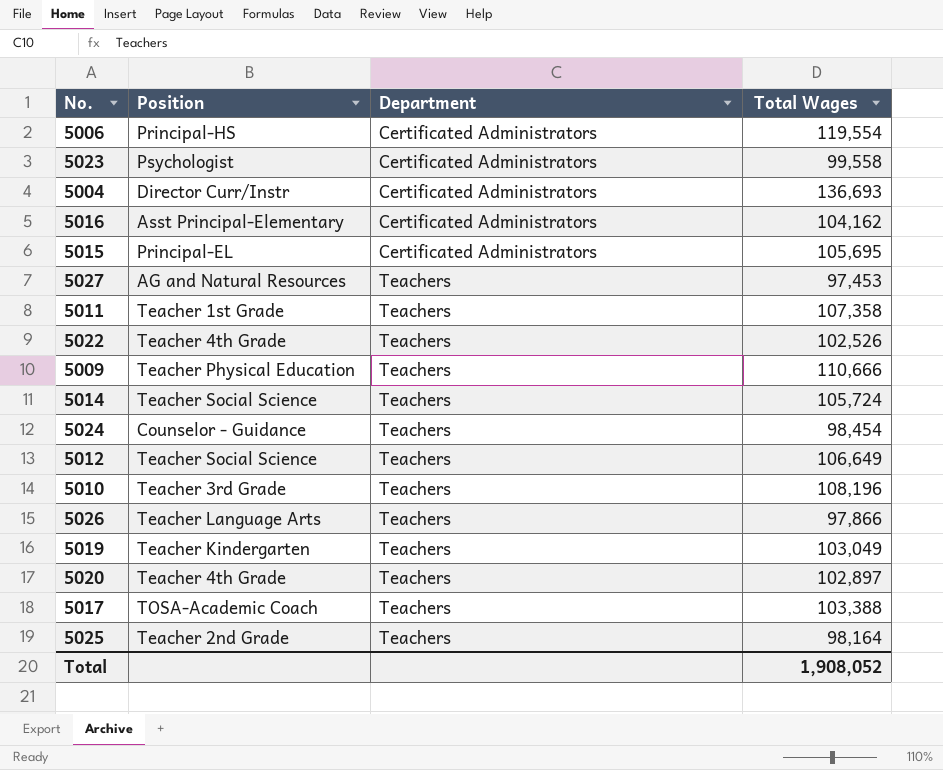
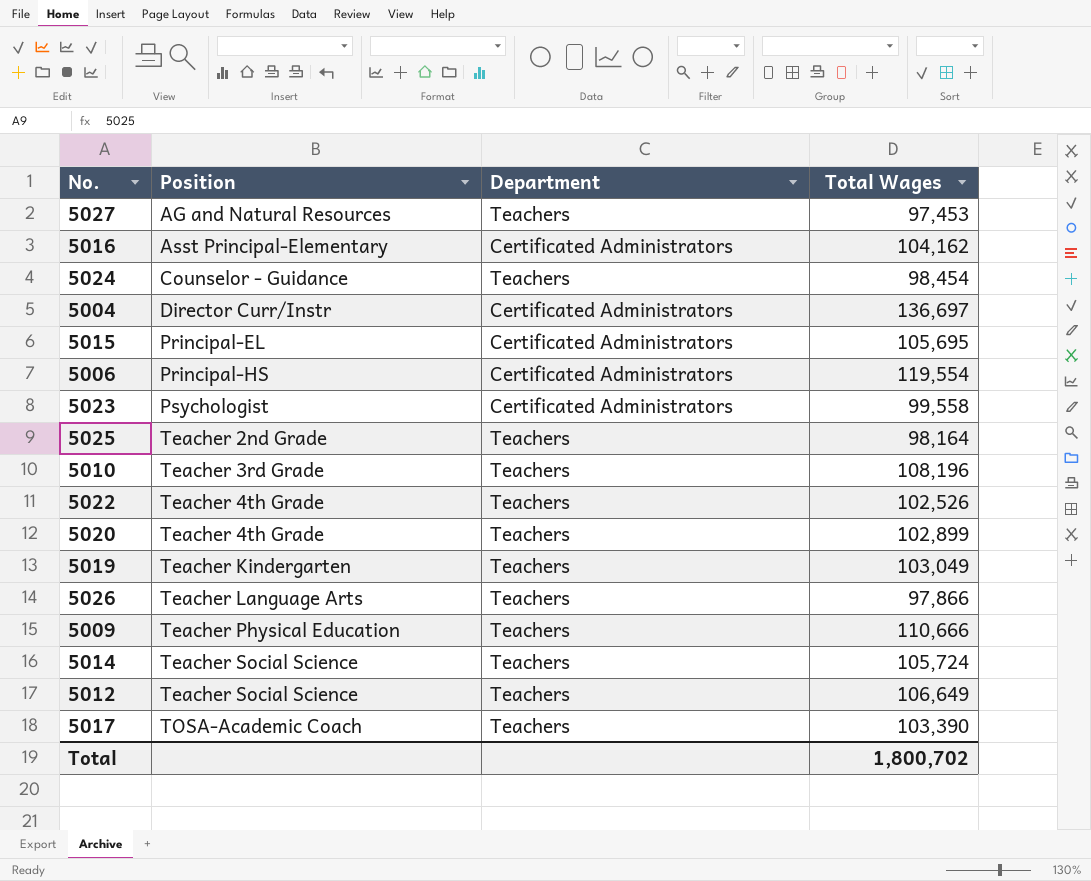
row order: Department ascending -> Position ascending
row 5011: Teacher 1st Grade | Teachers | 107,358 -> none
5004 | Total Wages: 136,693 -> 136,697
5020 | Total Wages: 102,897 -> 102,899
5017 | Total Wages: 103,388 -> 103,390
Total | Total Wages: 1,908,052 -> 1,800,702

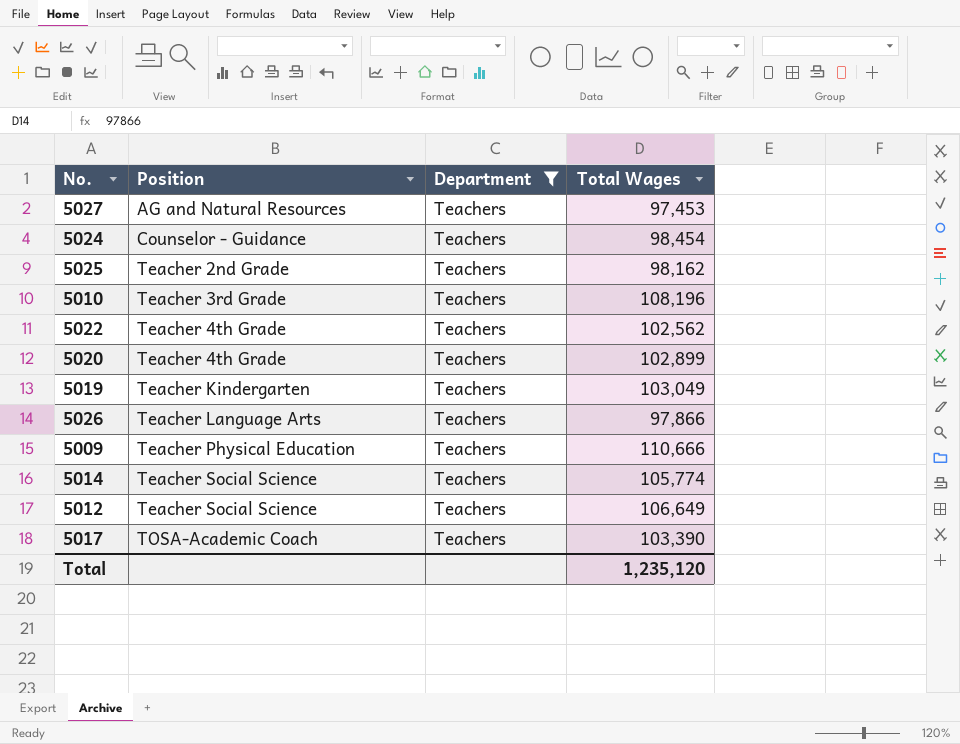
filter: none -> Department = Teachers
5025 | Total Wages: 98,164 -> 98,162
5022 | Total Wages: 102,526 -> 102,562
5014 | Total Wages: 105,724 -> 105,774
Total | Total Wages: 1,800,702 -> 1,235,120

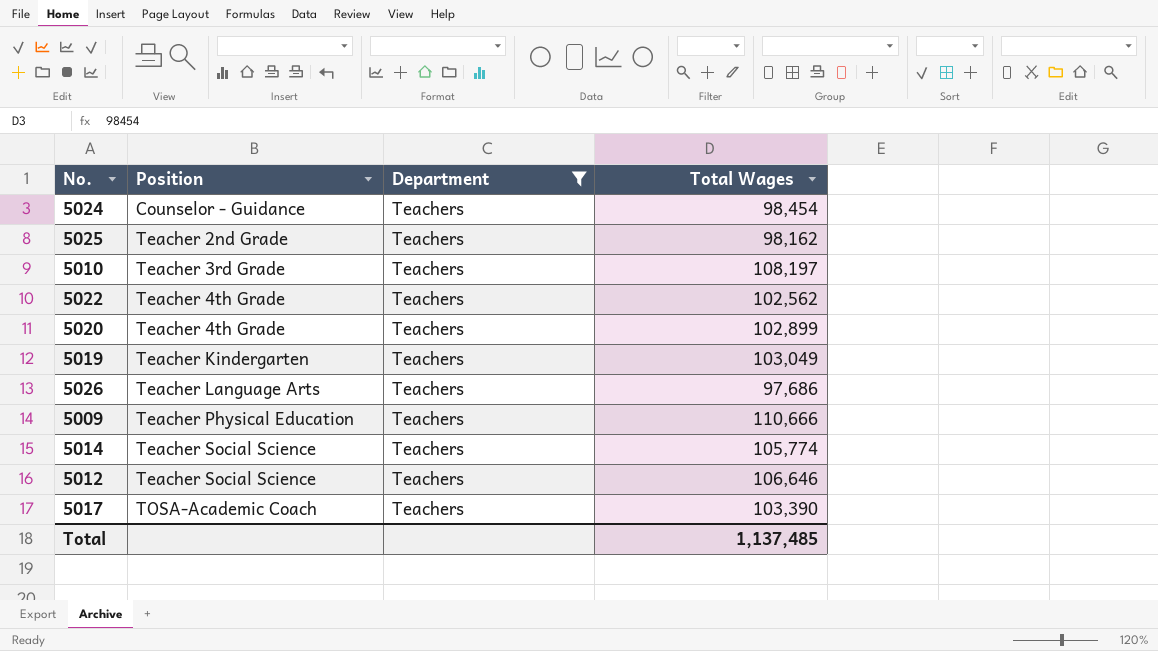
row 5027: AG and Natural Resources | Teachers | 97,453 -> none
5010 | Total Wages: 108,196 -> 108,197
5026 | Total Wages: 97,866 -> 97,686
5012 | Total Wages: 106,649 -> 106,646
Total | Total Wages: 1,235,120 -> 1,137,485

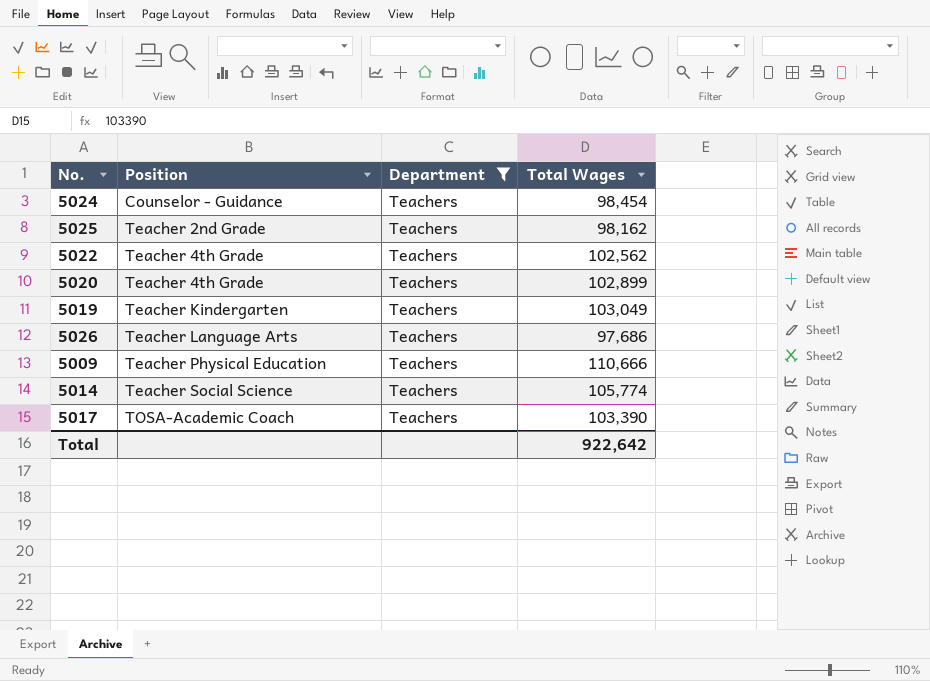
row 5010: Teacher 3rd Grade | Teachers | 108,197 -> none
row 5012: Teacher Social Science | Teachers | 106,646 -> none
Total | Total Wages: 1,137,485 -> 922,642

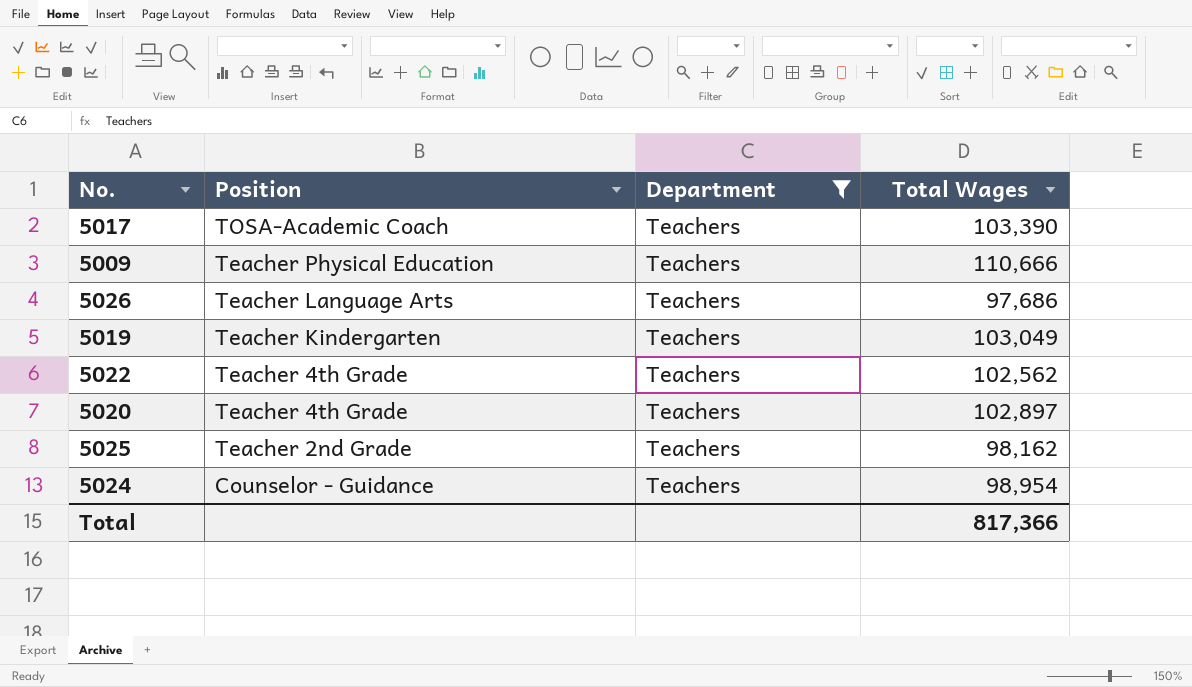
row order: Position ascending -> Position descending
row 5014: Teacher Social Science | Teachers | 105,774 -> none
5020 | Total Wages: 102,899 -> 102,897
5024 | Total Wages: 98,454 -> 98,954
Total | Total Wages: 922,642 -> 817,366

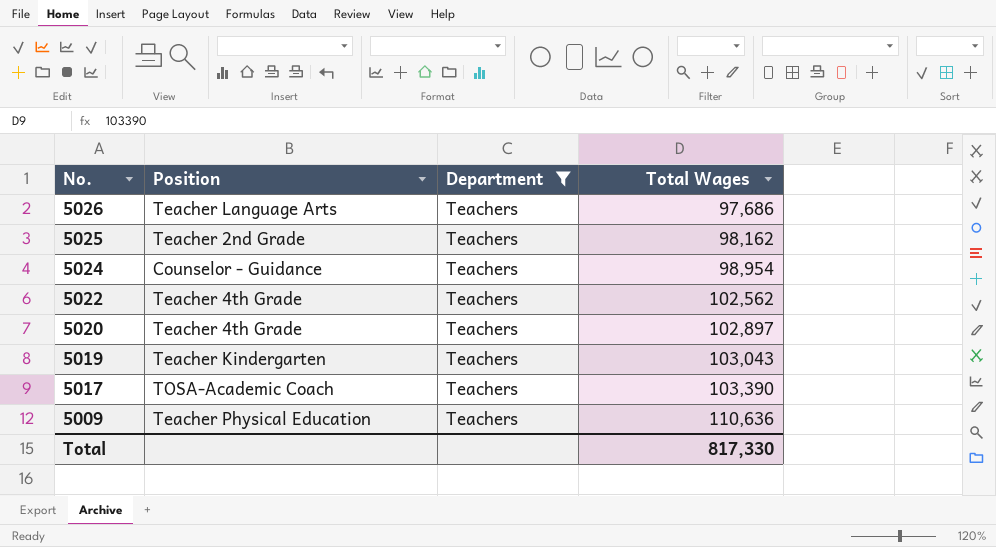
row order: Position descending -> No. descending
5019 | Total Wages: 103,049 -> 103,043
5009 | Total Wages: 110,666 -> 110,636
Total | Total Wages: 817,366 -> 817,330

